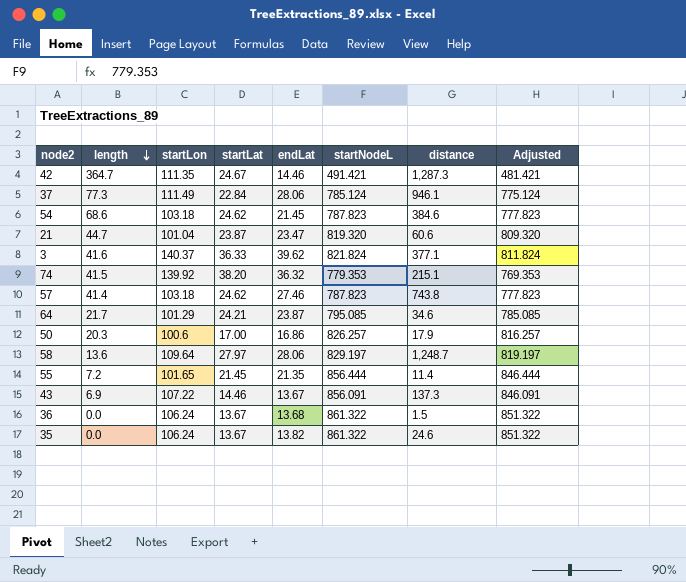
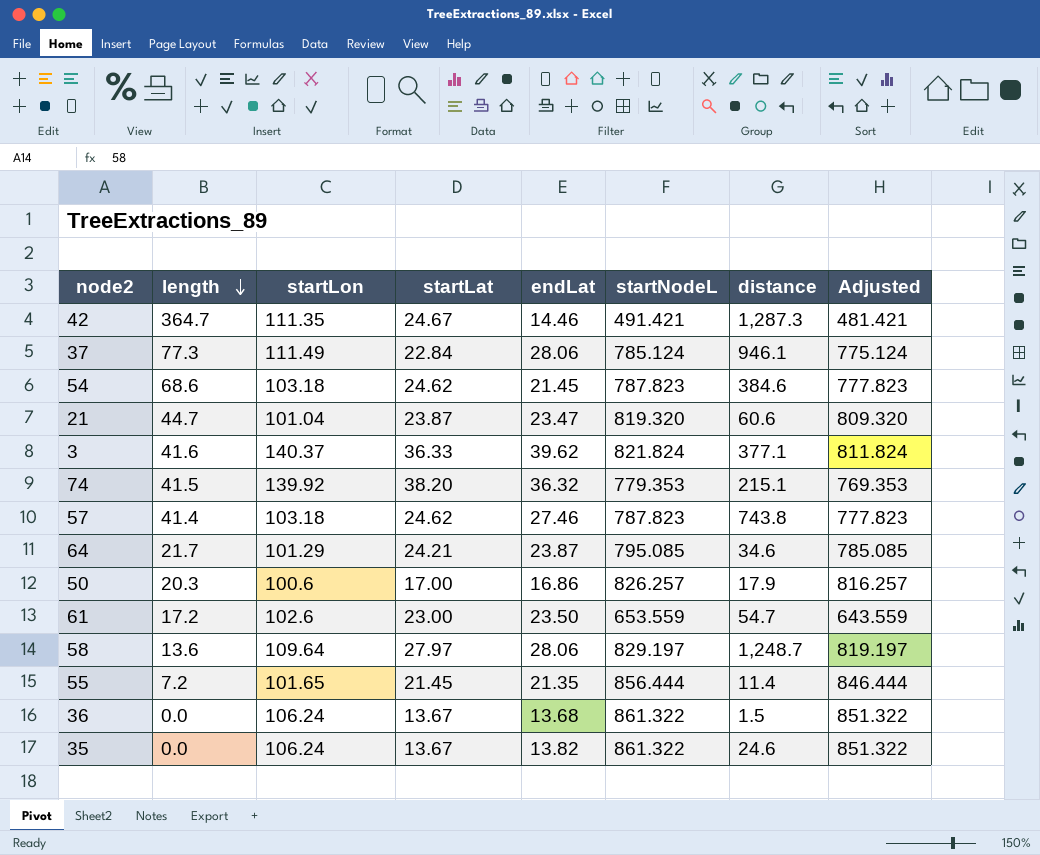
row 43: 6.9 | 107.22 | 14.46 | 13.67 | 856.091 | 137.3 | 846.091 -> none
row 61: none -> 17.2 | 102.6 | 23.00 | 23.50 | 653.559 | 54.7 | 643.559

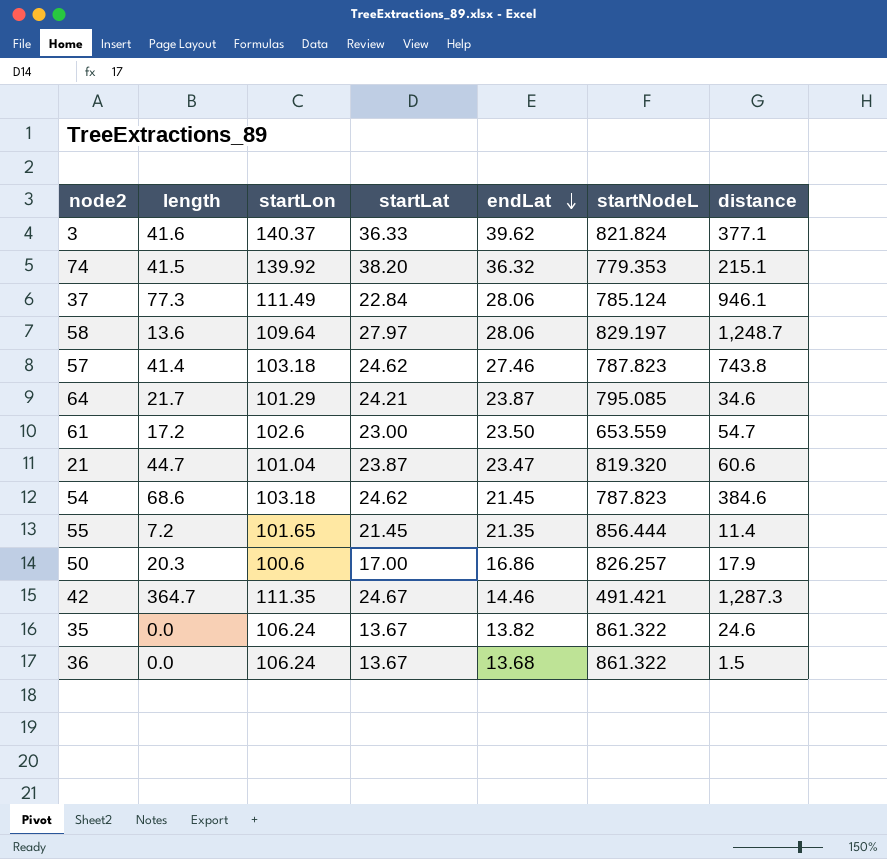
row order: length descending -> endLat descending
column Adjusted | formula: [startNodeL] - 10 -> none

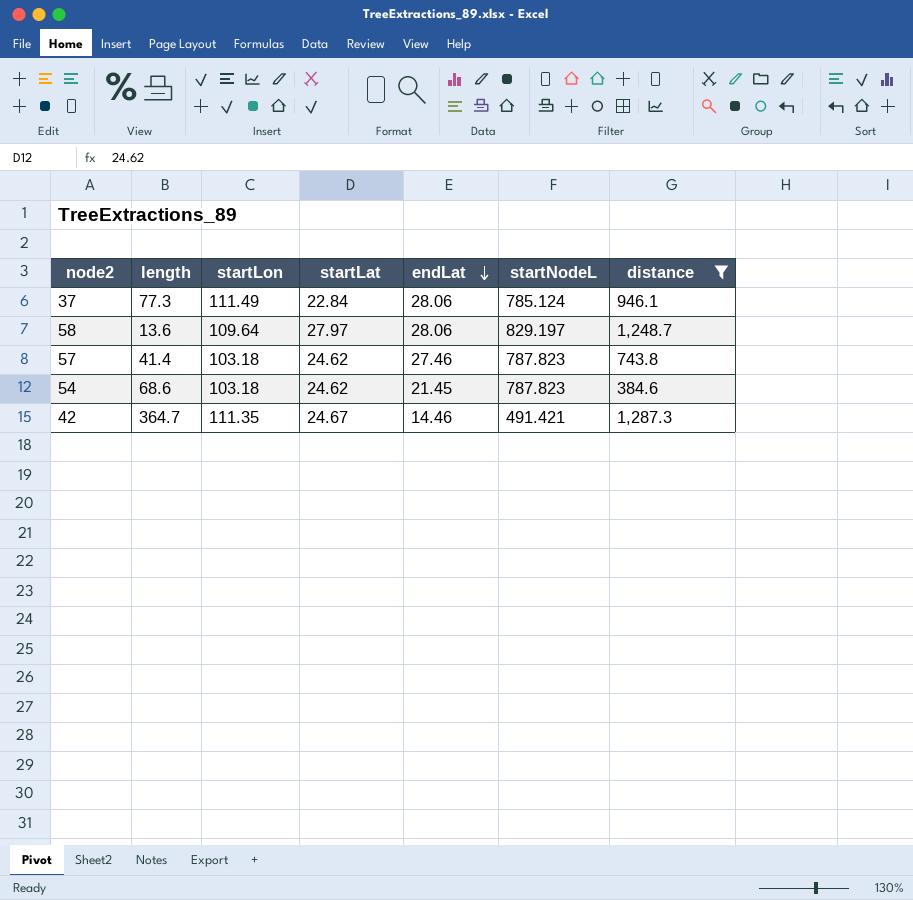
filter: none -> distance >= 384.6

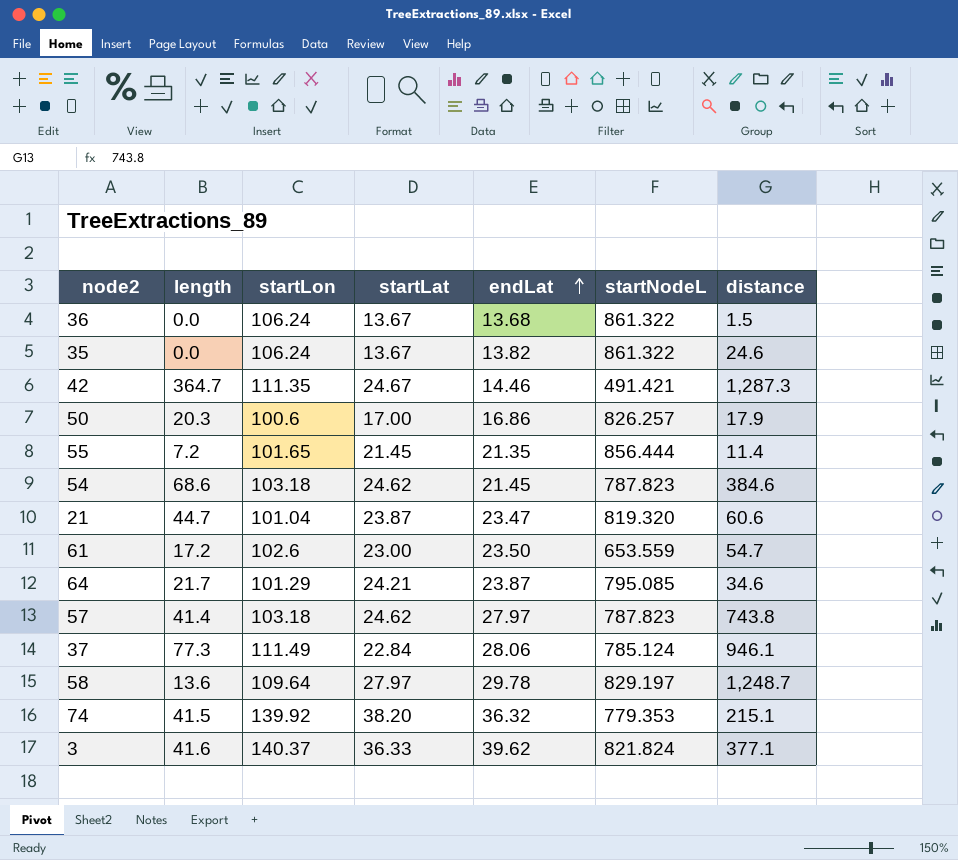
filter: distance >= 384.6 -> none
row order: endLat descending -> endLat ascending
57 | endLat: 27.46 -> 27.97
58 | endLat: 28.06 -> 29.78

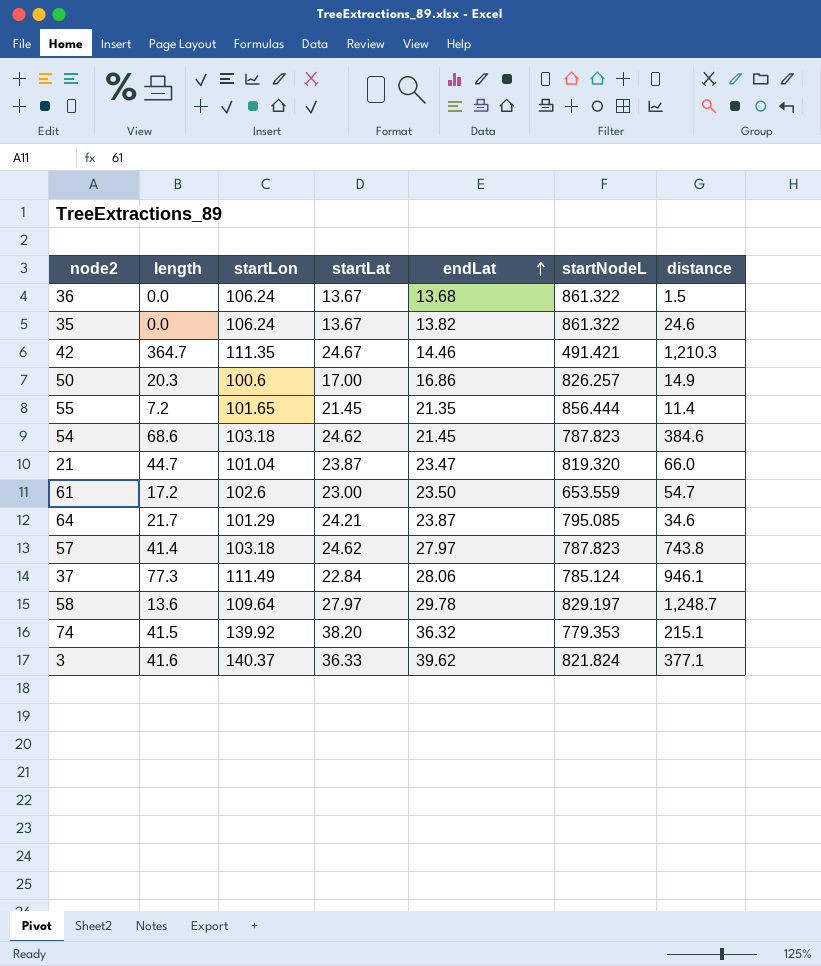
42 | distance: 1,287.3 -> 1,210.3
50 | distance: 17.9 -> 14.9
21 | distance: 60.6 -> 66.0

